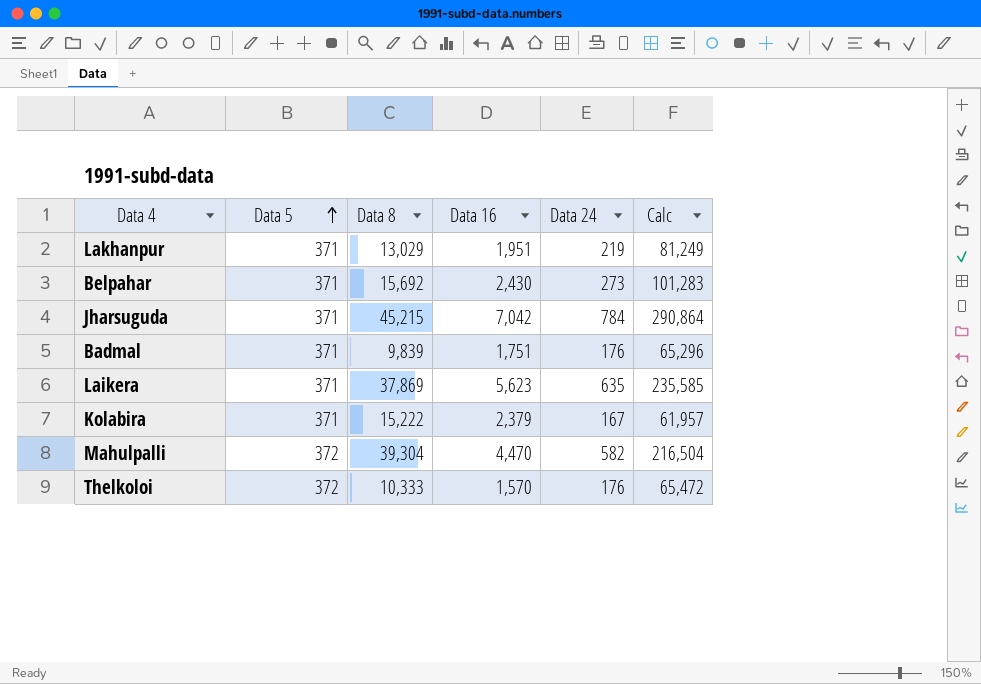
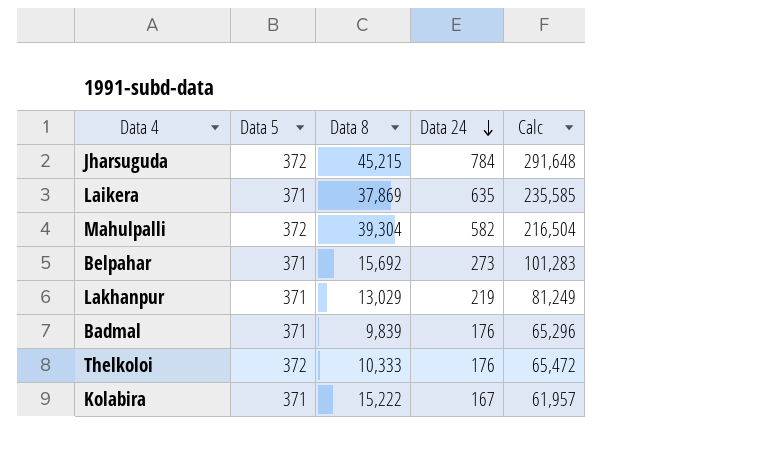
row order: Data 5 ascending -> Data 24 descending
column Data 16 | position: 4 -> none
Jharsuguda | Data 5: 371 -> 372
Jharsuguda | Calc: 290,864 -> 291,648

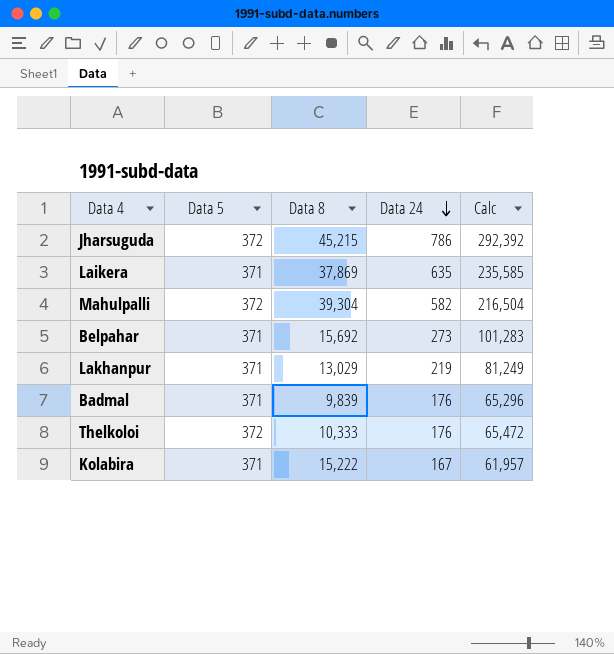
Jharsuguda | Data 24: 784 -> 786
Jharsuguda | Calc: 291,648 -> 292,392

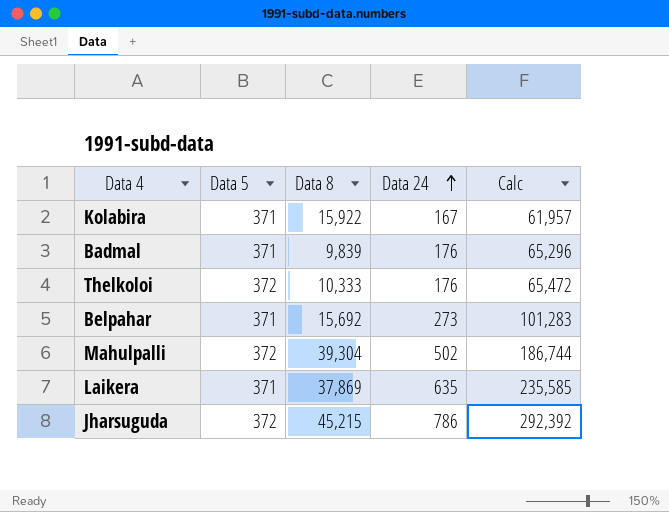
row order: Data 24 descending -> Data 24 ascending
row Lakhanpur: 371 | 13,029 | 219 | 81,249 -> none
Kolabira | Data 8: 15,222 -> 15,922
Mahulpalli | Data 24: 582 -> 502
Mahulpalli | Calc: 216,504 -> 186,744

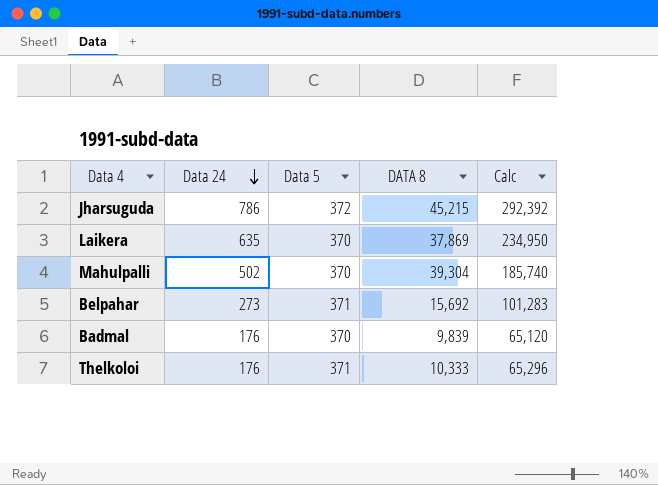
row order: Data 24 ascending -> Data 24 descending
column Data 24 | position: 4 -> 2
column name: Data 8 -> DATA 8
row Kolabira: 371 | 15,922 | 167 | 61,957 -> none
Laikera | Data 5: 371 -> 370
Laikera | Calc: 235,585 -> 234,950
Mahulpalli | Data 5: 372 -> 370
Mahulpalli | Calc: 186,744 -> 185,740
Badmal | Data 5: 371 -> 370
Badmal | Calc: 65,296 -> 65,120
Thelkoloi | Data 5: 372 -> 371
Thelkoloi | Calc: 65,472 -> 65,296

